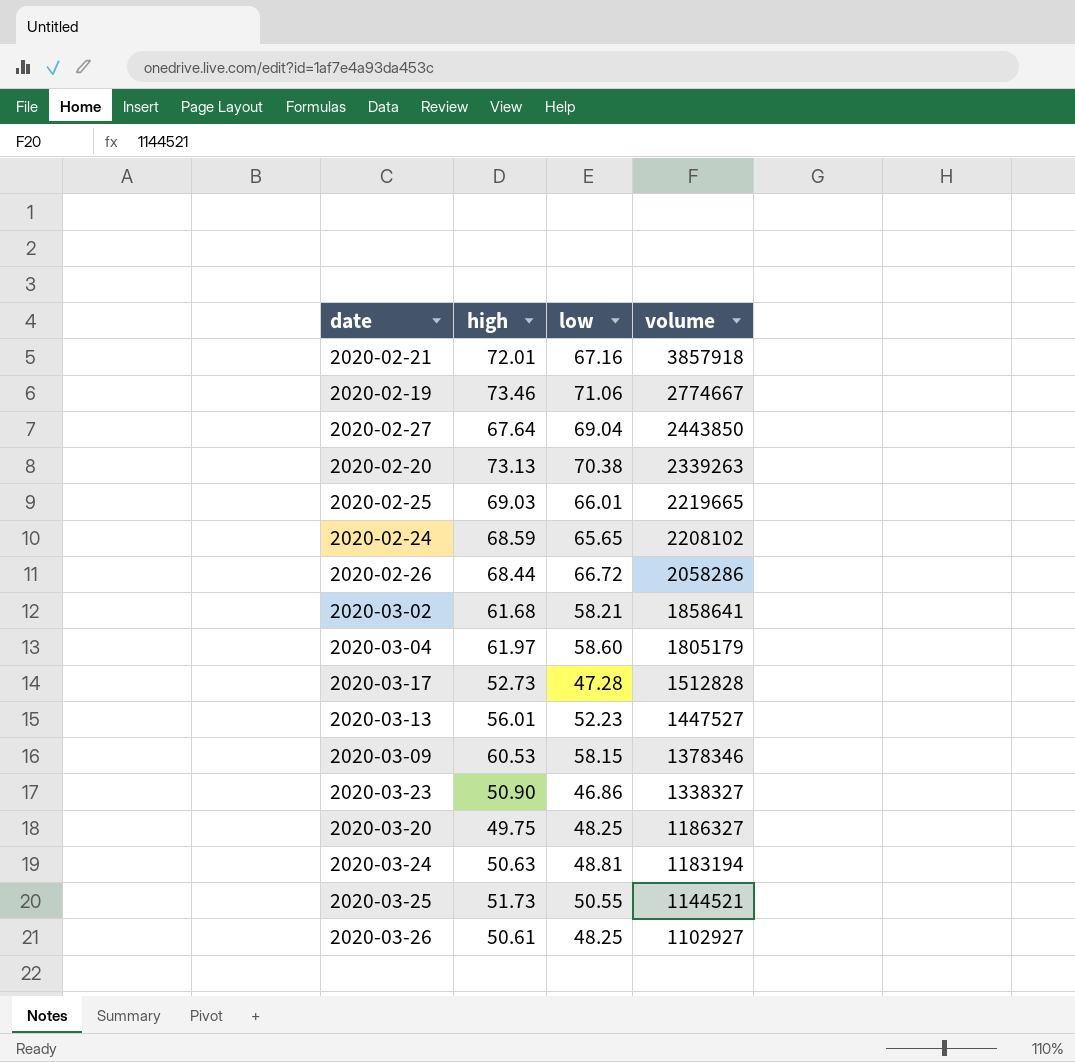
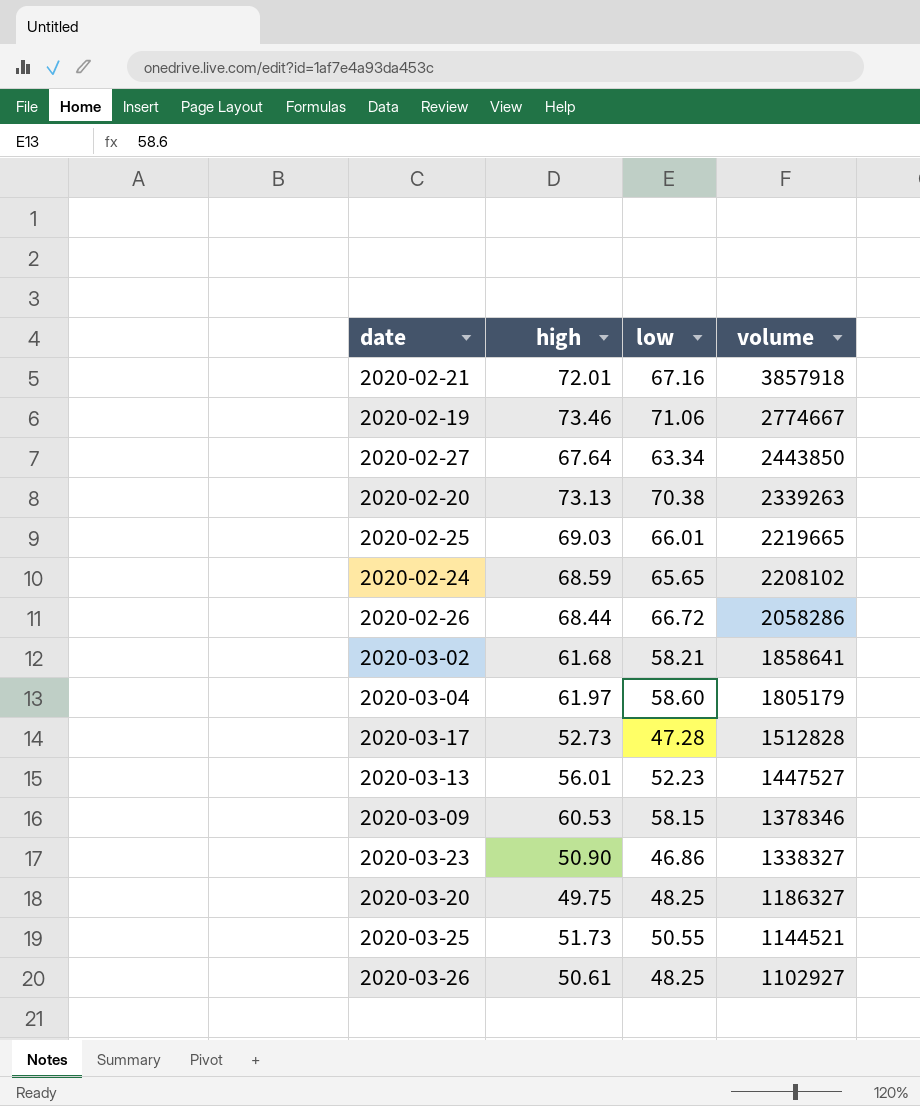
row 2020-03-24: 50.63 | 48.81 | 1183194 -> none
2020-02-27 | low: 69.04 -> 63.34

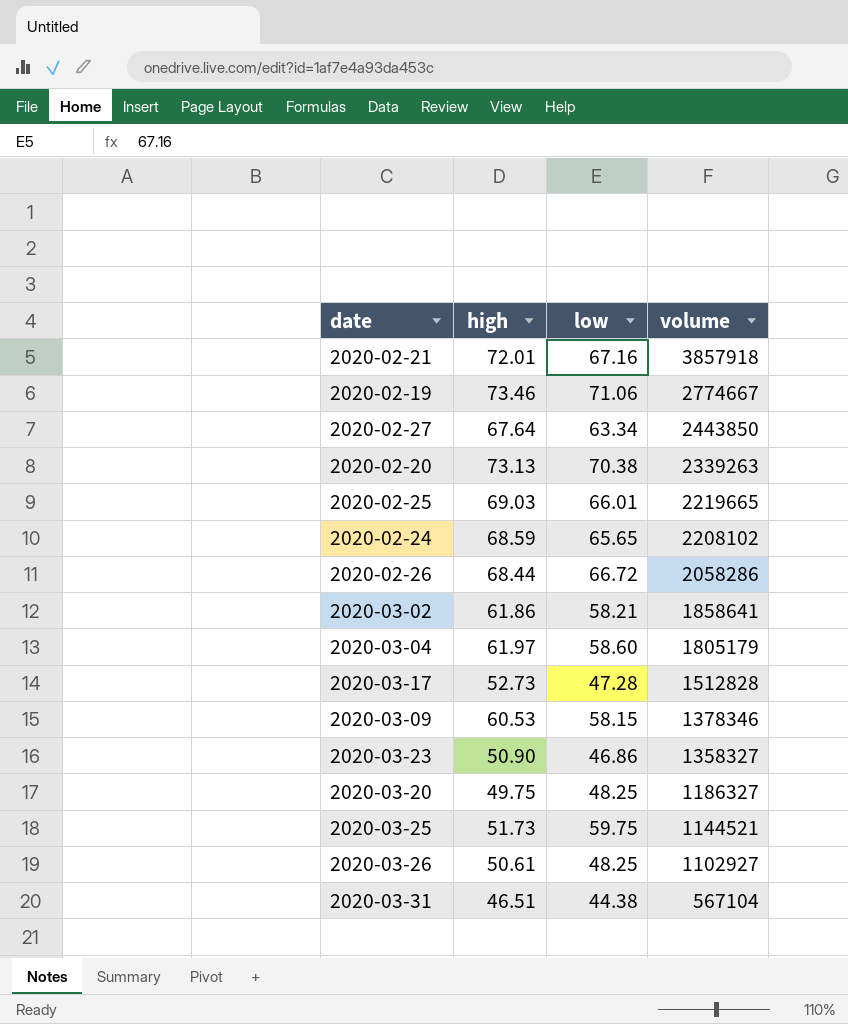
row 2020-03-13: 56.01 | 52.23 | 1447527 -> none
2020-03-02 | high: 61.68 -> 61.86
2020-03-23 | volume: 1338327 -> 1358327
2020-03-25 | low: 50.55 -> 59.75
row 2020-03-31: none -> 46.51 | 44.38 | 567104

